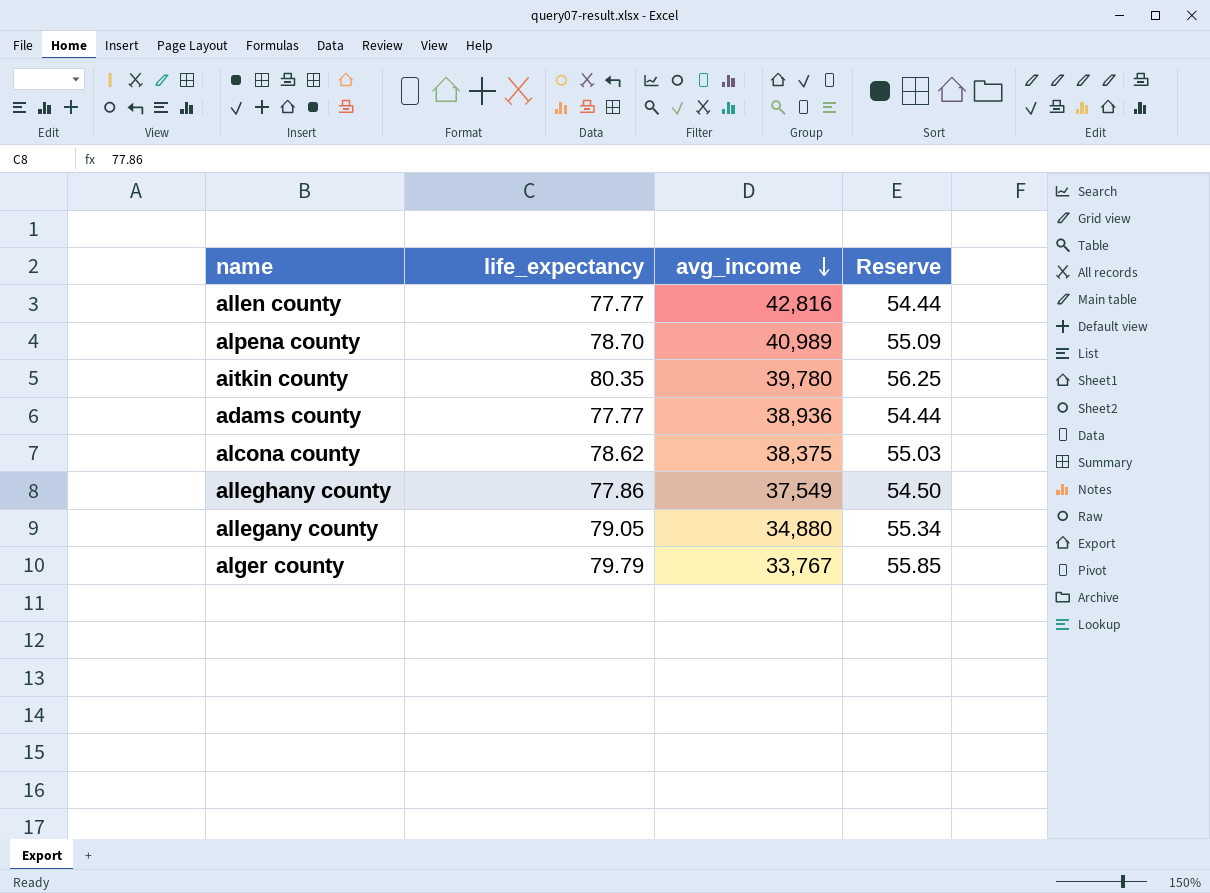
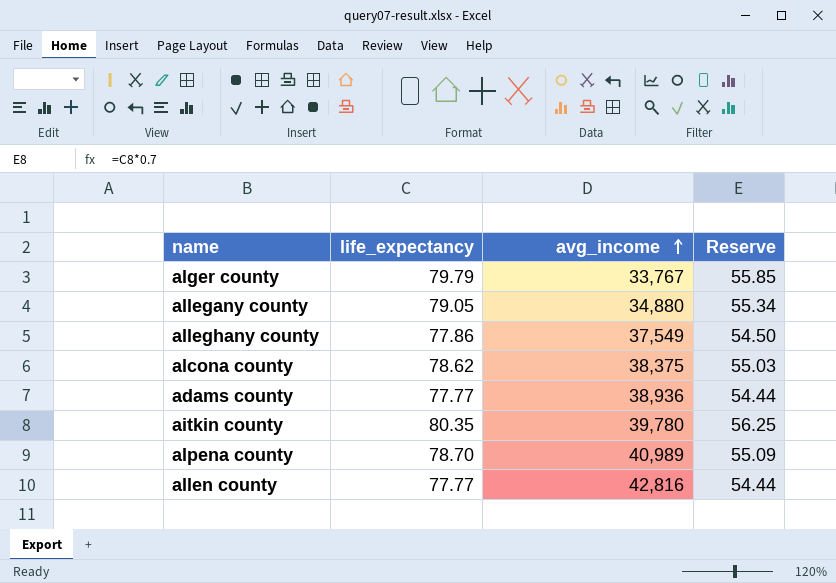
row order: avg_income descending -> avg_income ascending

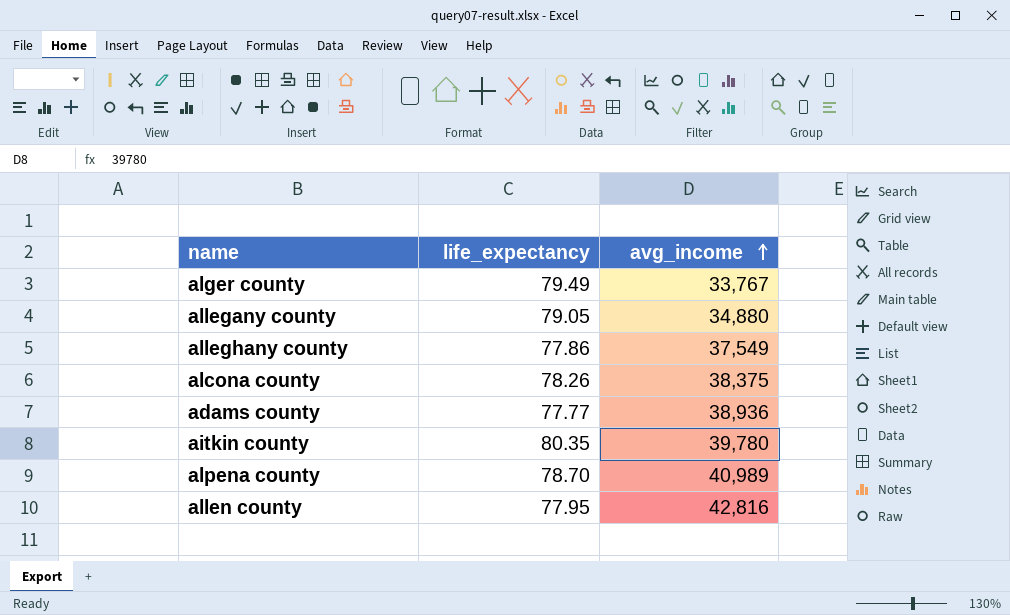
column Reserve | formula: [life_expectancy] * 0.7 -> none
alger county | life_expectancy: 79.79 -> 79.49
alcona county | life_expectancy: 78.62 -> 78.26
allen county | life_expectancy: 77.77 -> 77.95

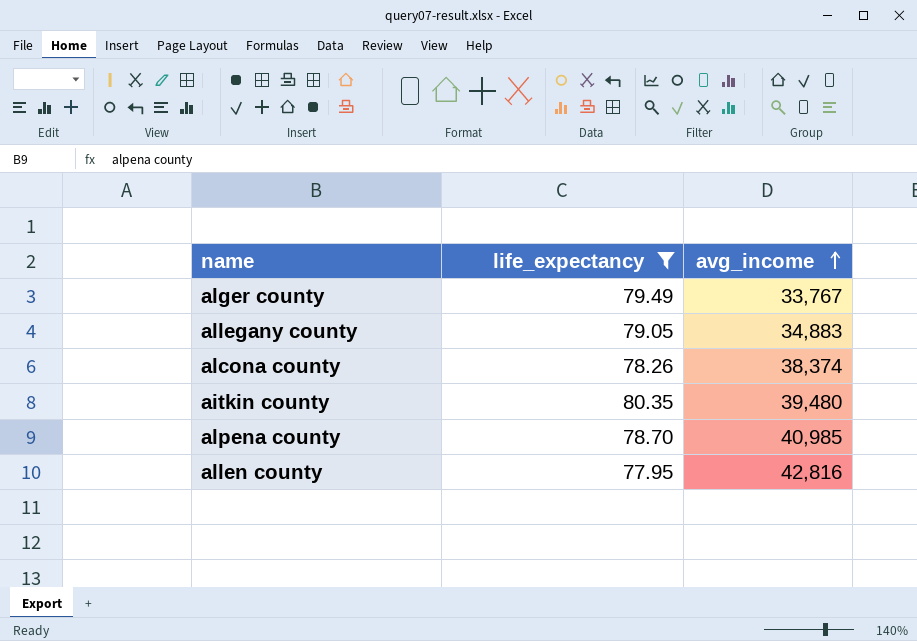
filter: none -> life_expectancy >= 77.95
allegany county | avg_income: 34,880 -> 34,883
alcona county | avg_income: 38,375 -> 38,374
aitkin county | avg_income: 39,780 -> 39,480
alpena county | avg_income: 40,989 -> 40,985

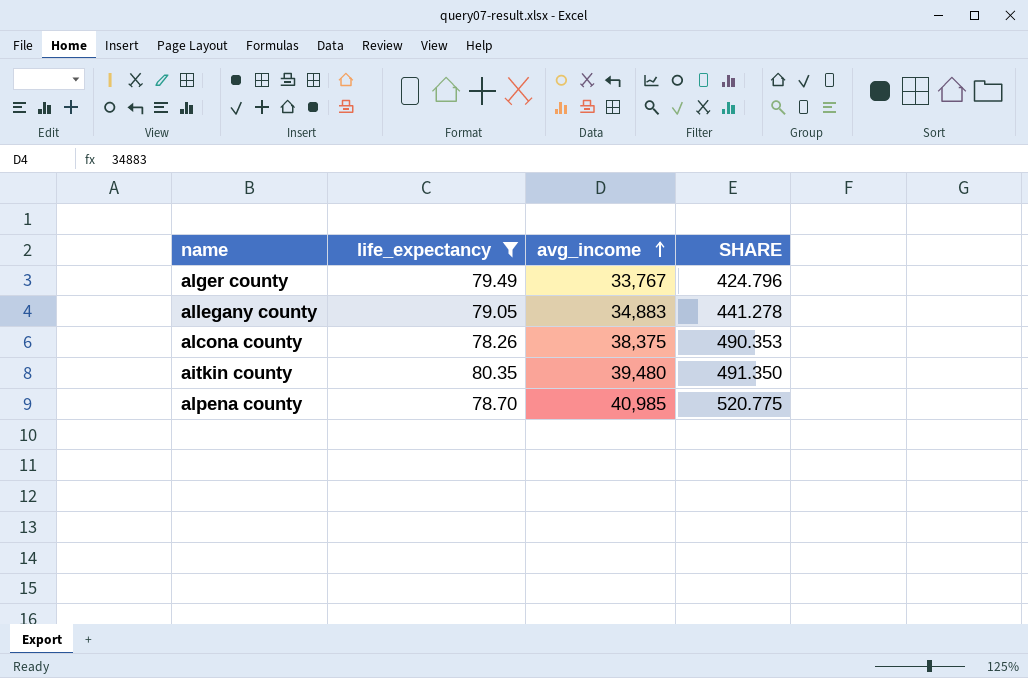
column SHARE | formula: none -> [avg_income] / [life_expectancy]
row allen county: 77.95 | 42,816 -> none
alcona county | avg_income: 38,374 -> 38,375

